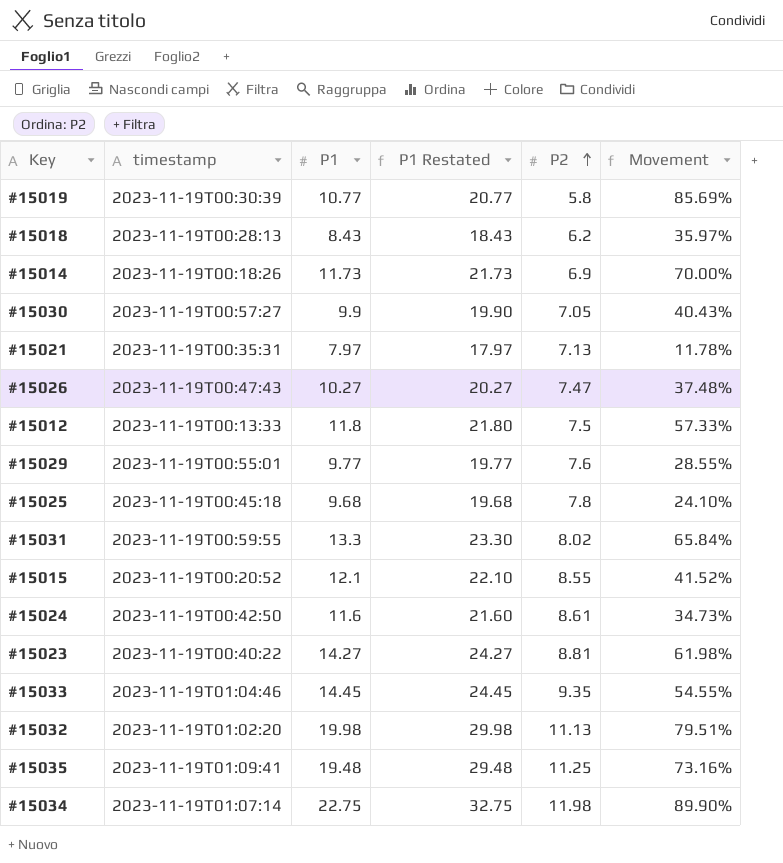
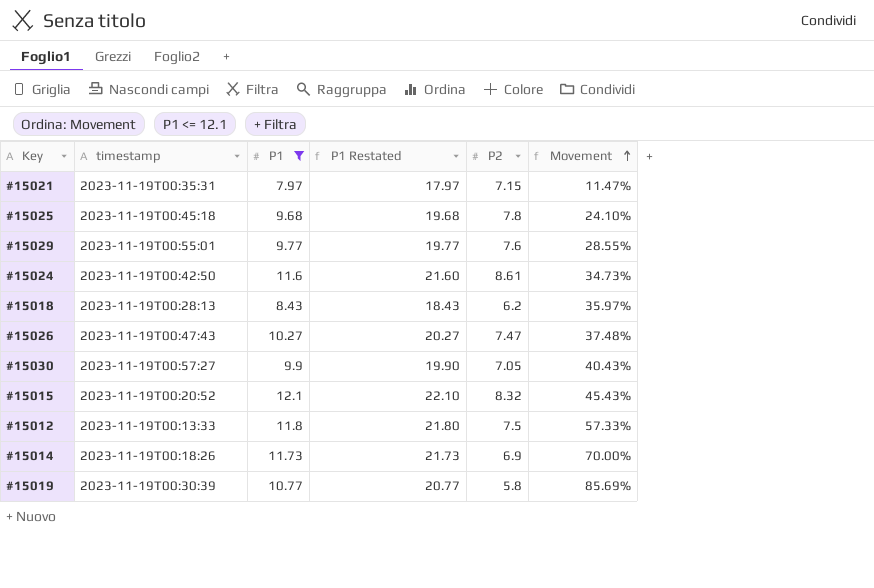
filter: none -> P1 <= 12.1
row order: P2 ascending -> Movement ascending
#15021 | P2: 7.13 -> 7.15
#15021 | Movement: 11.78% -> 11.47%
#15015 | P2: 8.55 -> 8.32
#15015 | Movement: 41.52% -> 45.43%

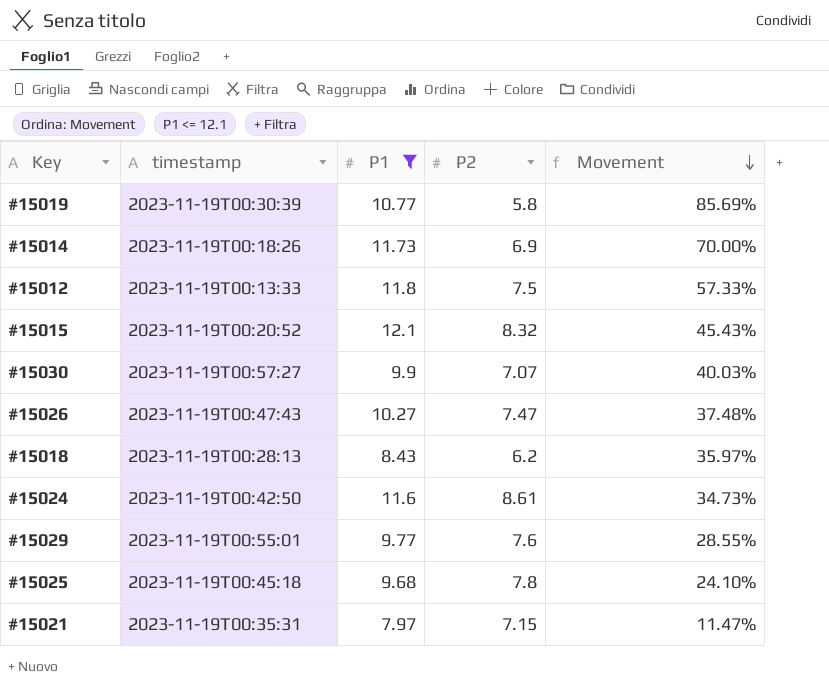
row order: Movement ascending -> Movement descending
column P1 Restated | formula: [P1] + 10 -> none
#15030 | P2: 7.05 -> 7.07
#15030 | Movement: 40.43% -> 40.03%

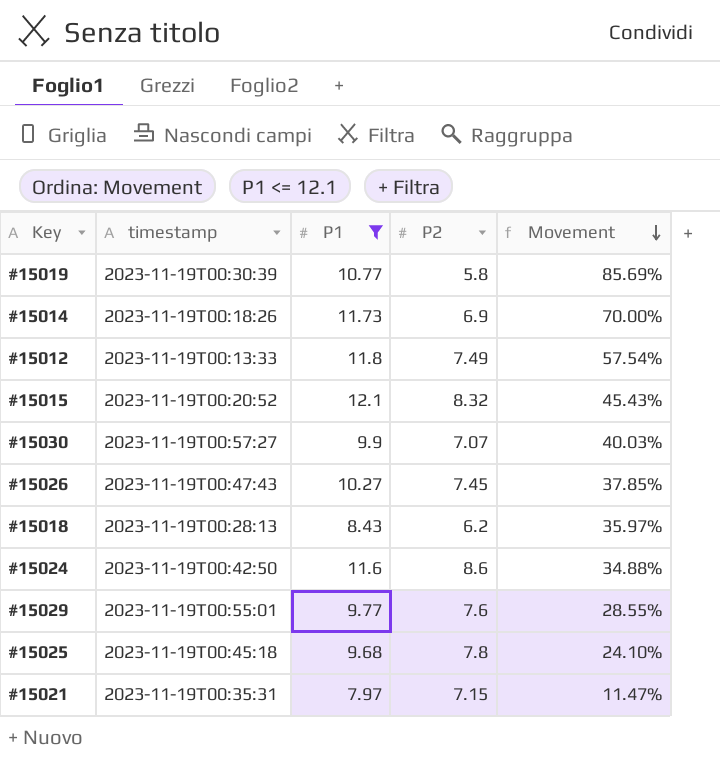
#15012 | P2: 7.5 -> 7.49
#15012 | Movement: 57.33% -> 57.54%
#15026 | P2: 7.47 -> 7.45
#15026 | Movement: 37.48% -> 37.85%
#15024 | P2: 8.61 -> 8.6
#15024 | Movement: 34.73% -> 34.88%

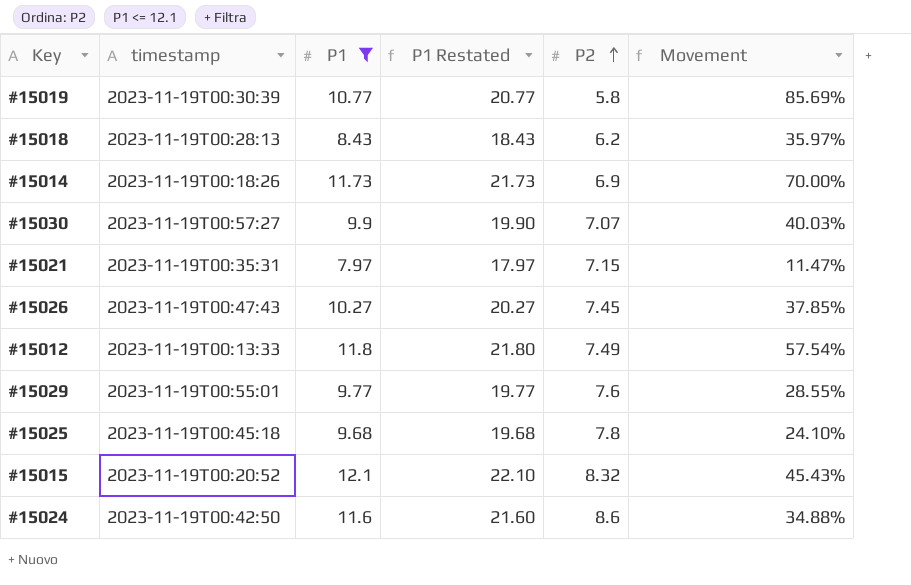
row order: Movement descending -> P2 ascending
column P1 Restated | formula: none -> [P1] + 10

